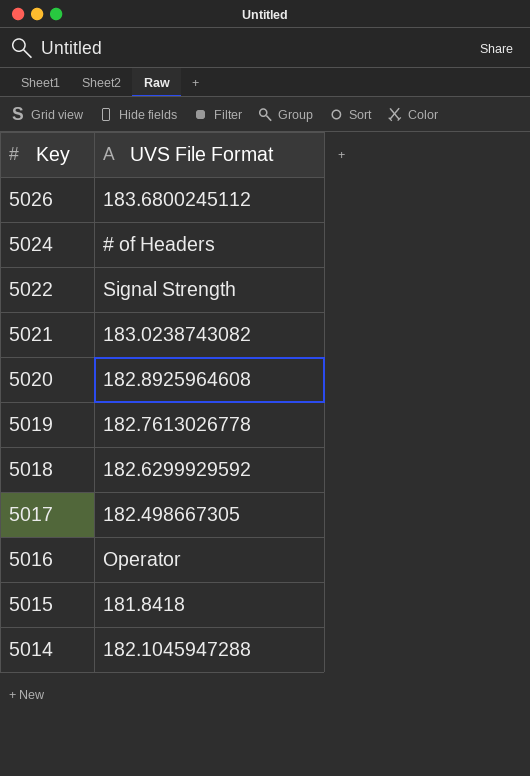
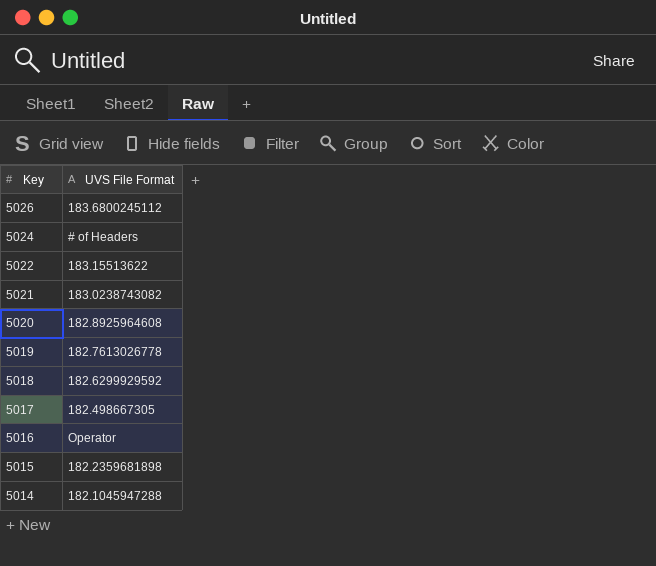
5022 | UVS File Format: Signal Strength -> 183.15513622
5015 | UVS File Format: 181.8418 -> 182.2359681898

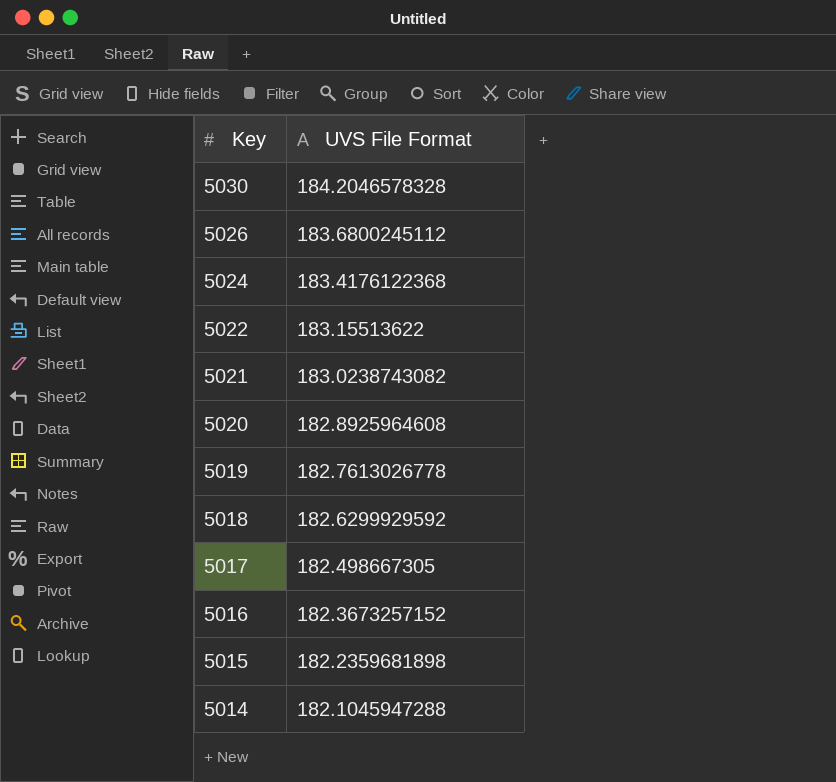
row 5030: none -> 184.2046578328
5024 | UVS File Format: # of Headers -> 183.4176122368
5016 | UVS File Format: Operator -> 182.3673257152

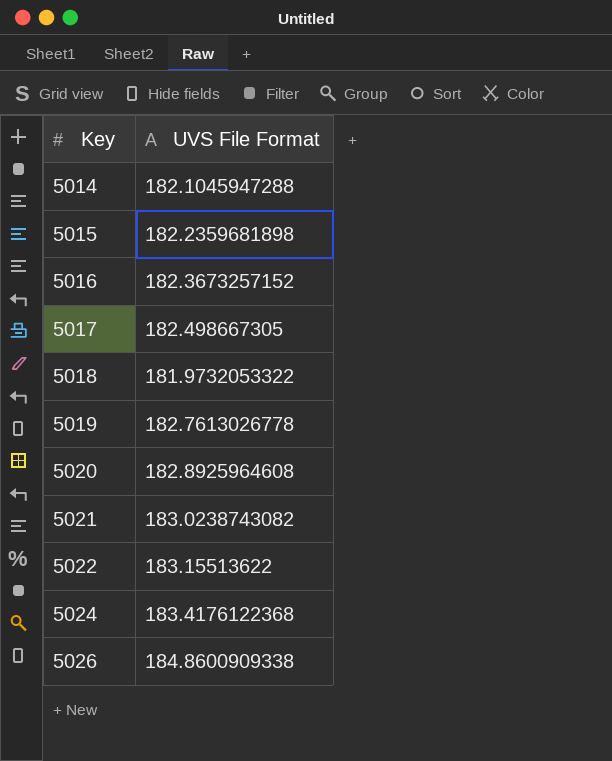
row order: Key descending -> Key ascending
row 5030: 184.2046578328 -> none
5018 | UVS File Format: 182.6299929592 -> 181.9732053322
5026 | UVS File Format: 183.6800245112 -> 184.8600909338

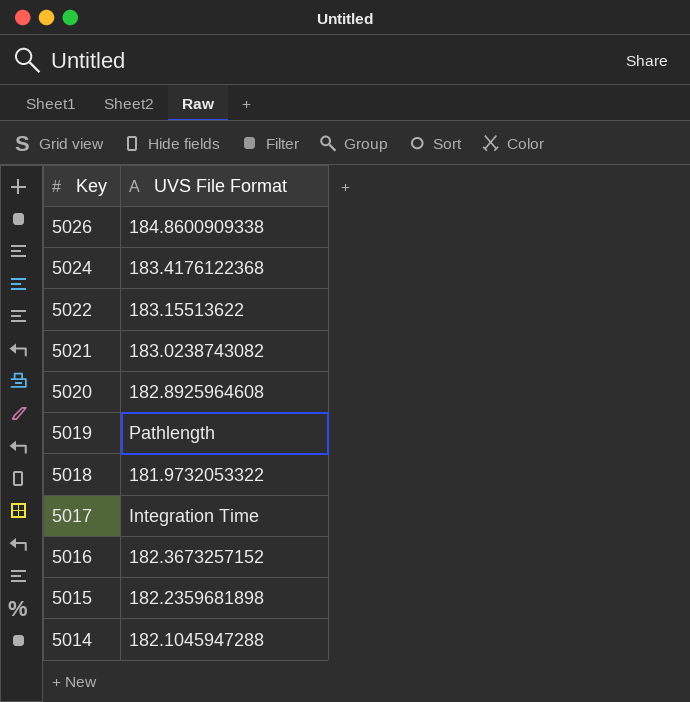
row order: Key ascending -> Key descending
5019 | UVS File Format: 182.7613026778 -> Pathlength
5017 | UVS File Format: 182.498667305 -> Integration Time

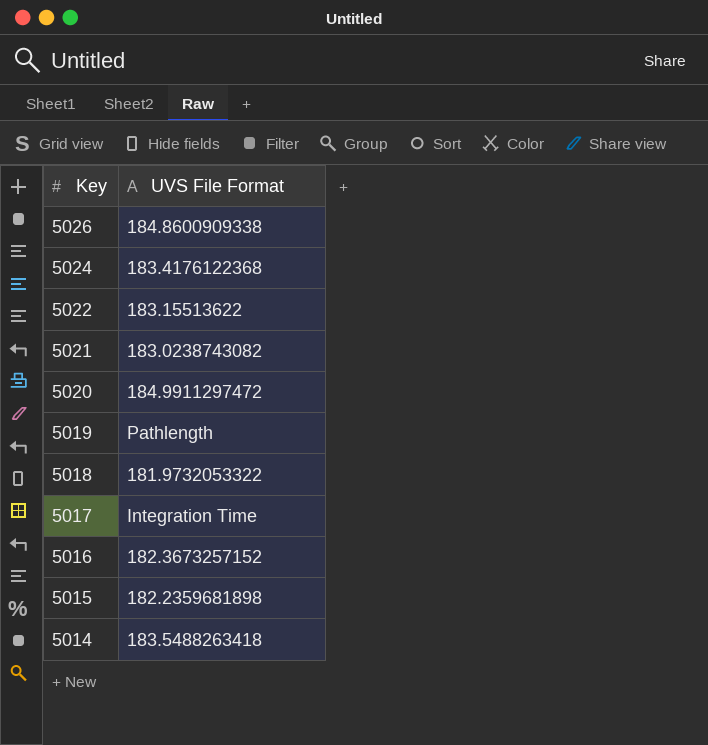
5020 | UVS File Format: 182.8925964608 -> 184.9911297472
5014 | UVS File Format: 182.1045947288 -> 183.5488263418

